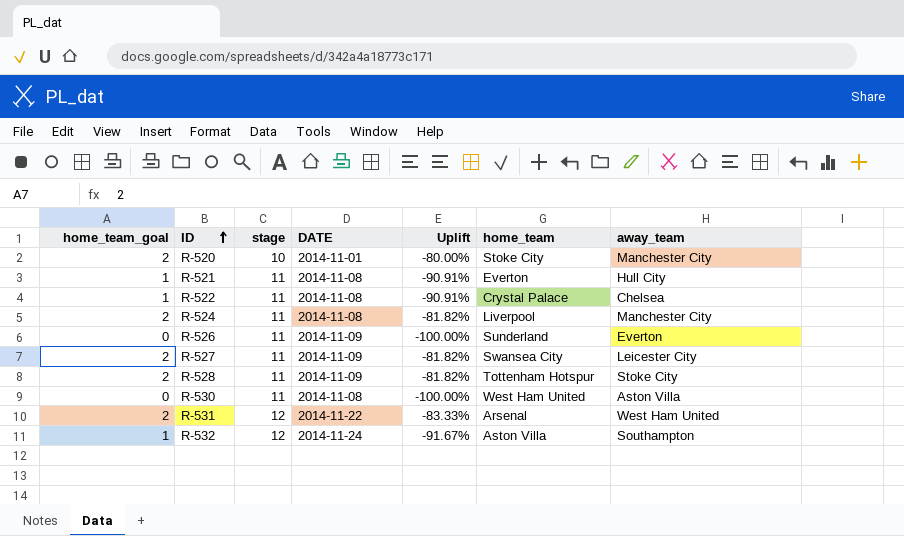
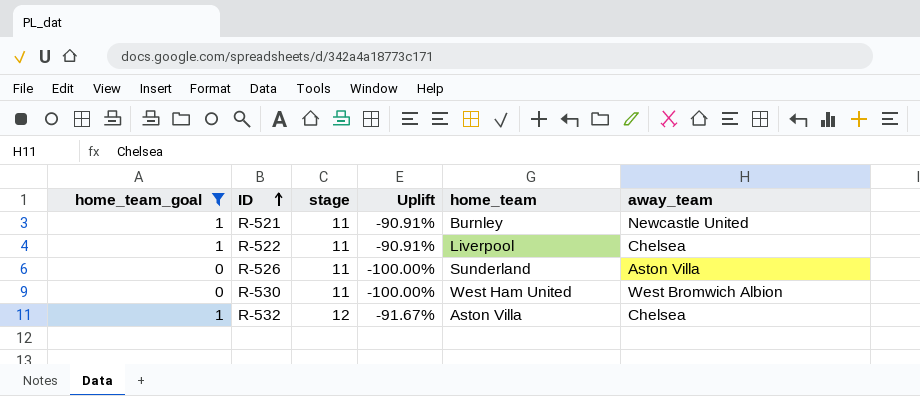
filter: none -> home_team_goal != 2
column DATE | position: 4 -> none
R-521 | home_team: Everton -> Burnley
R-521 | away_team: Hull City -> Newcastle United
R-522 | home_team: Crystal Palace -> Liverpool
R-526 | away_team: Everton -> Aston Villa
R-530 | away_team: Aston Villa -> West Bromwich Albion
R-532 | away_team: Southampton -> Chelsea

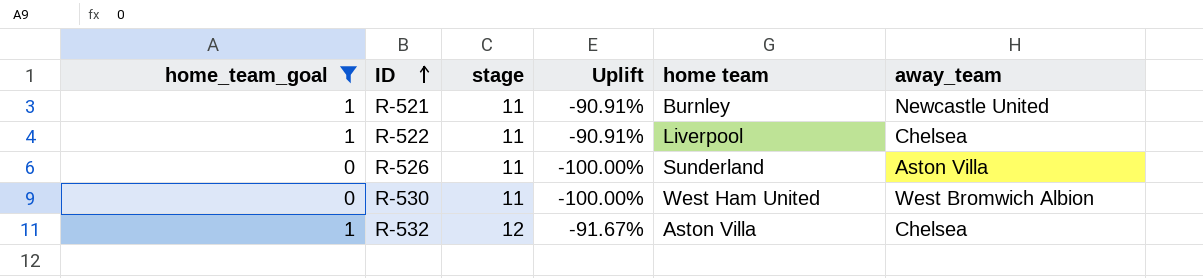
column name: home_team -> home team

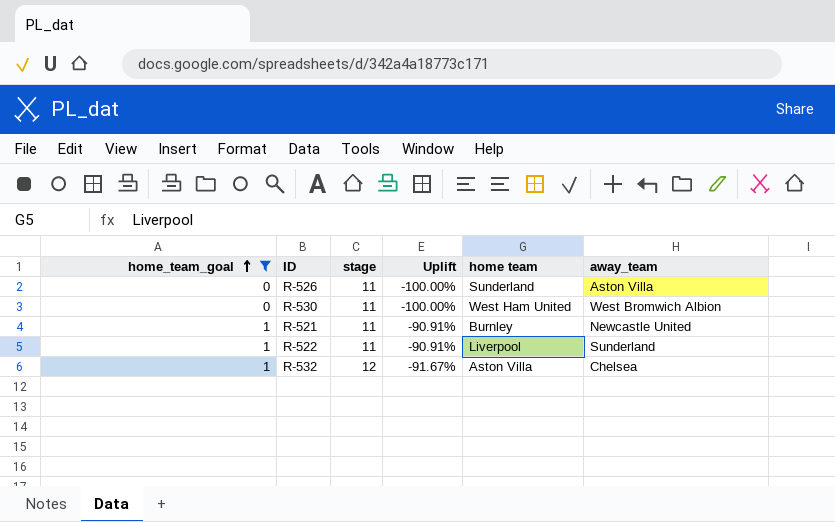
row order: ID ascending -> home_team_goal ascending
R-522 | away_team: Chelsea -> Sunderland

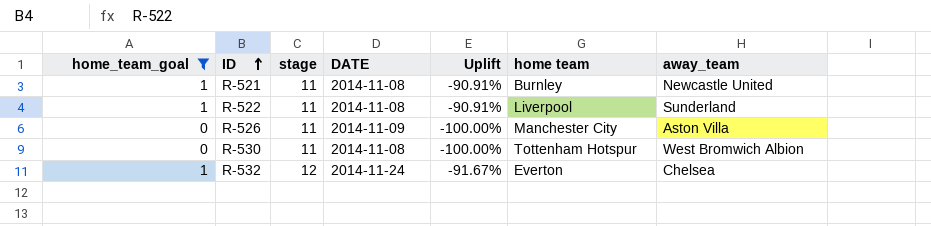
row order: home_team_goal ascending -> ID ascending
column DATE | position: none -> 4
R-526 | home team: Sunderland -> Manchester City
R-530 | home team: West Ham United -> Tottenham Hotspur
R-532 | home team: Aston Villa -> Everton

